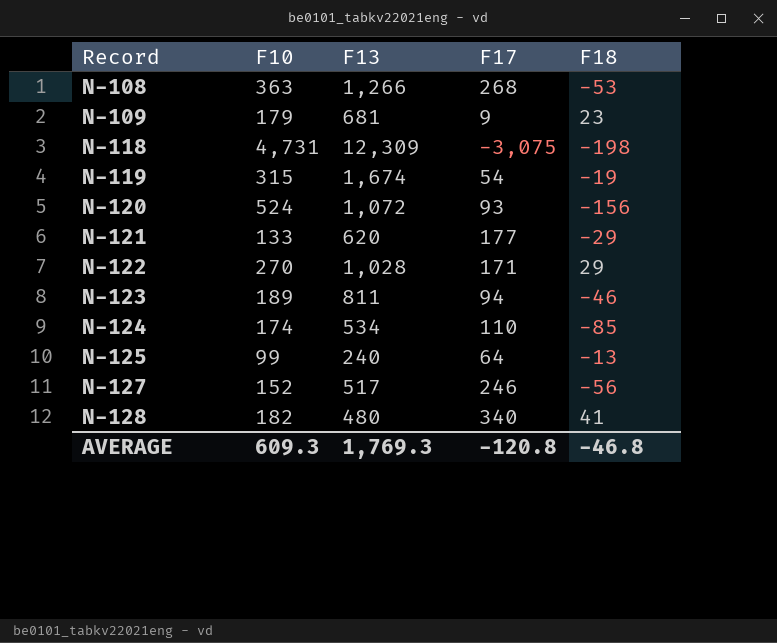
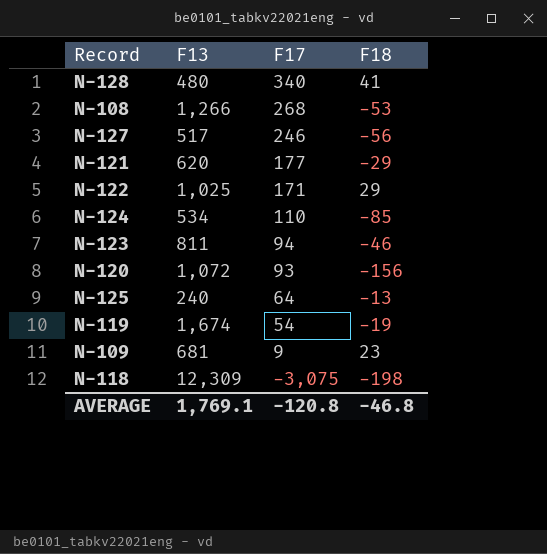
row order: Record ascending -> F17 descending
column F10 | position: 2 -> none
N-122 | F13: 1,028 -> 1,025
AVERAGE | F13: 1,769.3 -> 1,769.1

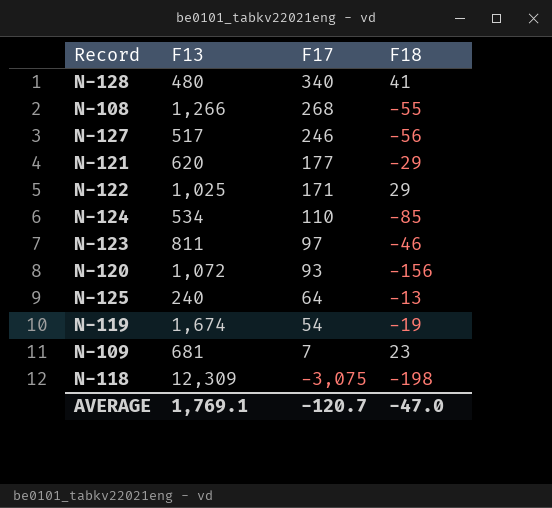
N-108 | F18: -53 -> -55
N-123 | F17: 94 -> 97
N-109 | F17: 9 -> 7
AVERAGE | F17: -120.8 -> -120.7
AVERAGE | F18: -46.8 -> -47.0

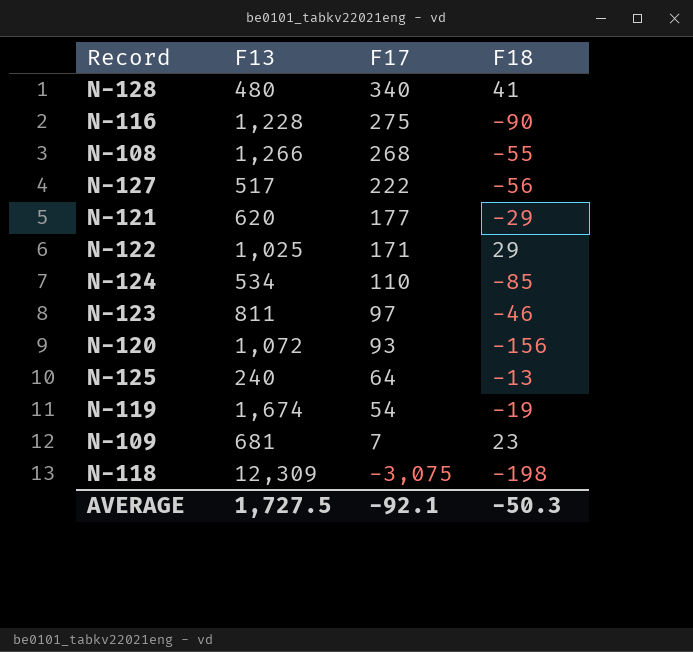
row N-116: none -> 1,228 | 275 | -90
N-127 | F17: 246 -> 222
AVERAGE | F13: 1,769.1 -> 1,727.5
AVERAGE | F17: -120.7 -> -92.1
AVERAGE | F18: -47.0 -> -50.3

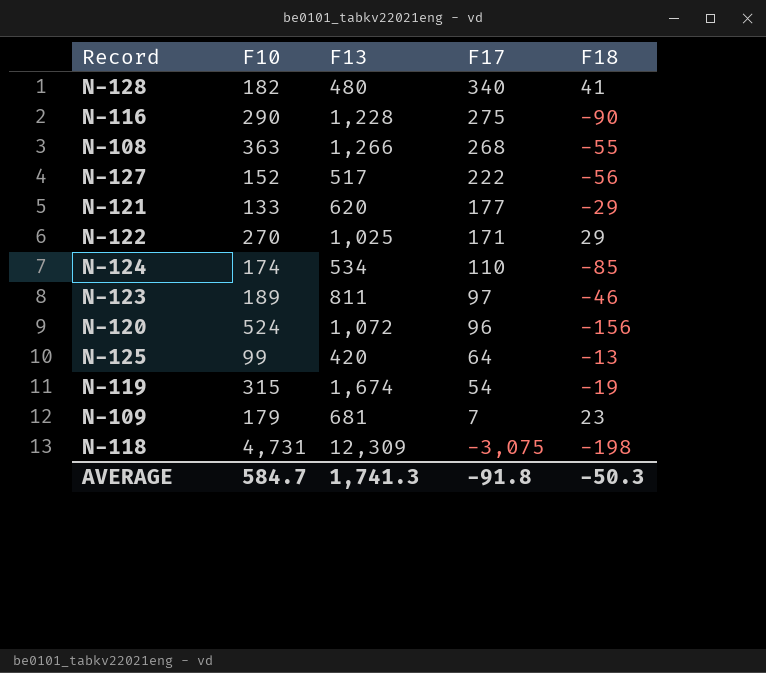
column F10 | position: none -> 2
N-120 | F17: 93 -> 96
N-125 | F13: 240 -> 420
AVERAGE | F13: 1,727.5 -> 1,741.3
AVERAGE | F17: -92.1 -> -91.8

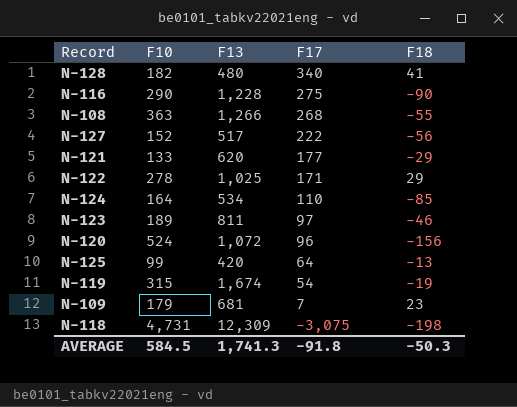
N-122 | F10: 270 -> 278
N-124 | F10: 174 -> 164
AVERAGE | F10: 584.7 -> 584.5

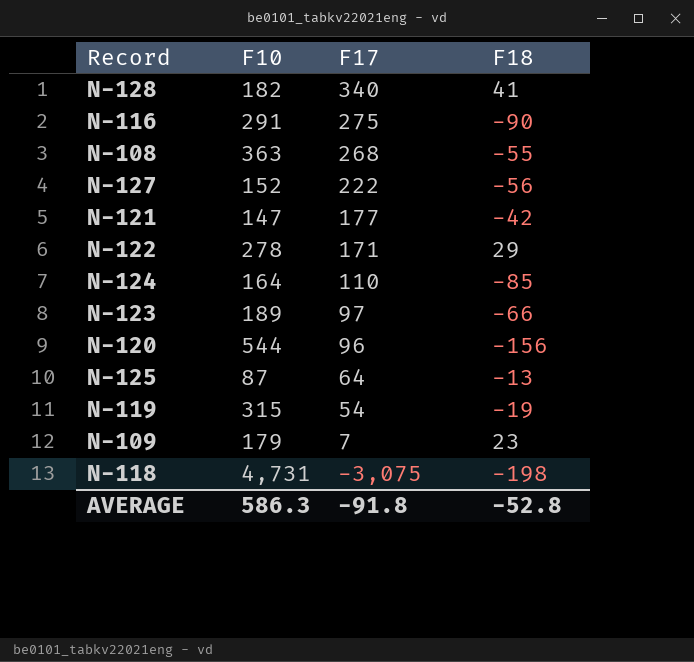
column F13 | position: 3 -> none
N-116 | F10: 290 -> 291
N-121 | F10: 133 -> 147
N-121 | F18: -29 -> -42
N-123 | F18: -46 -> -66
N-120 | F10: 524 -> 544
N-125 | F10: 99 -> 87
AVERAGE | F10: 584.5 -> 586.3
AVERAGE | F18: -50.3 -> -52.8

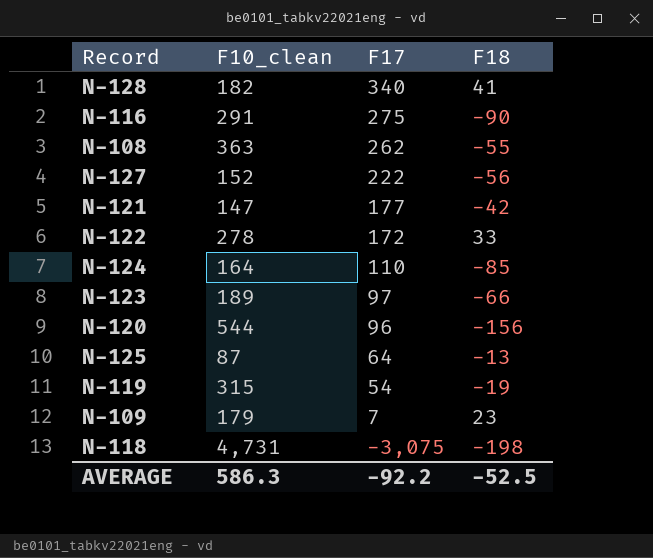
column name: F10 -> F10_clean
N-108 | F17: 268 -> 262
N-122 | F17: 171 -> 172
N-122 | F18: 29 -> 33
AVERAGE | F17: -91.8 -> -92.2
AVERAGE | F18: -52.8 -> -52.5

